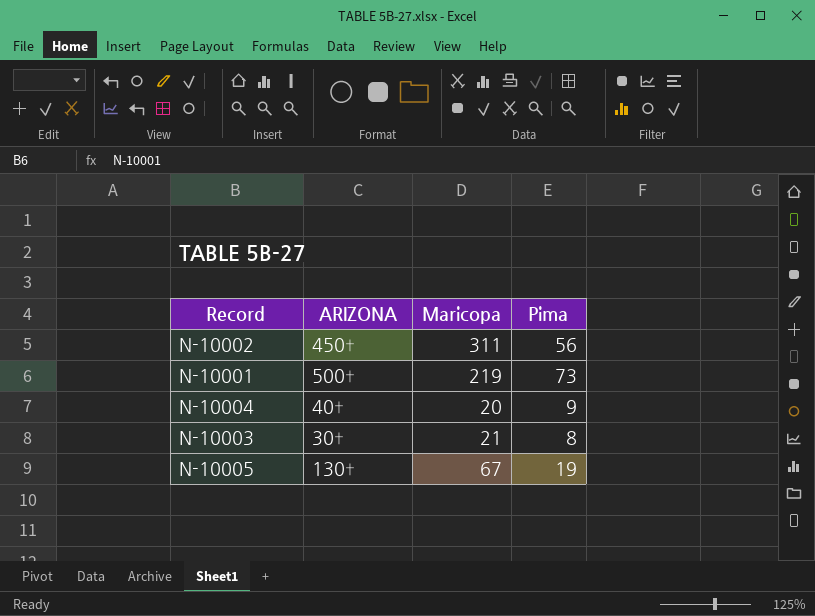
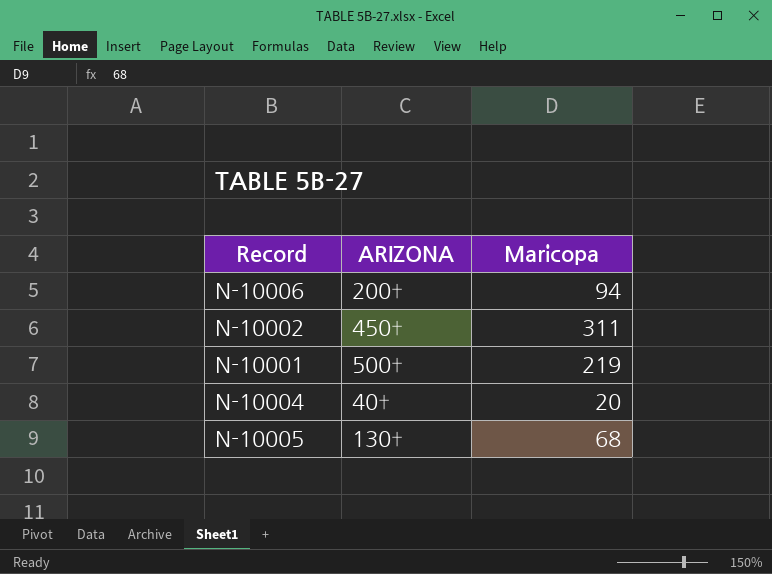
column Pima | position: 4 -> none
row N-10003: 30† | 21 | 8 -> none
row N-10006: none -> 200† | 94
N-10005 | Maricopa: 67 -> 68

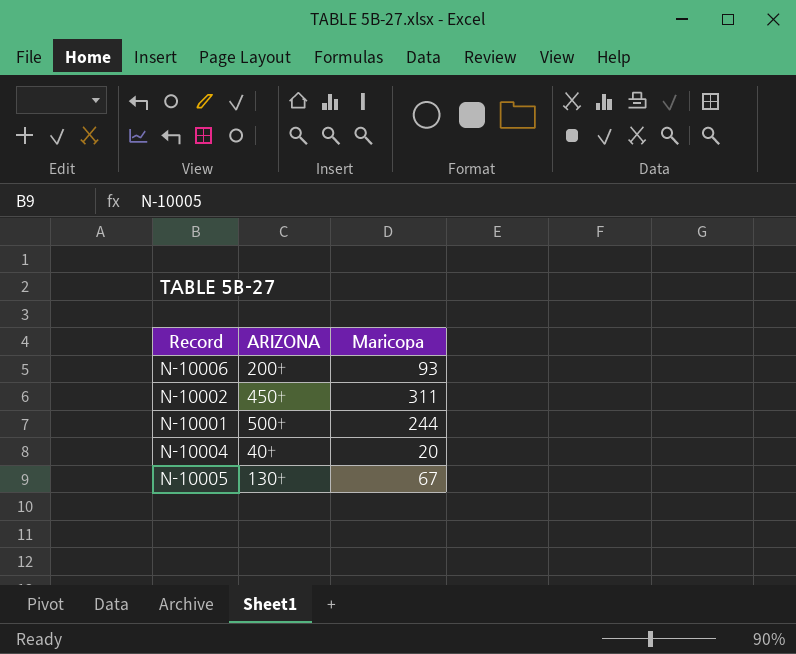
N-10006 | Maricopa: 94 -> 93
N-10001 | Maricopa: 219 -> 244
N-10005 | Maricopa: 68 -> 67

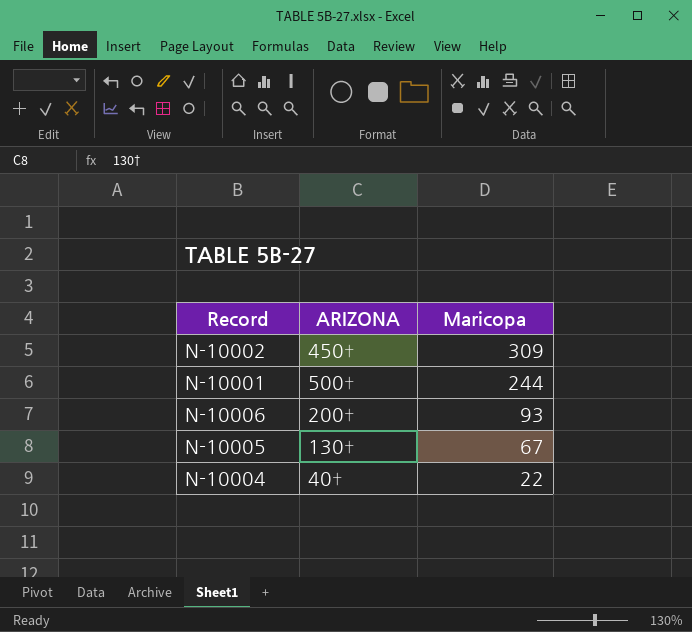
row order: none -> Maricopa descending
N-10002 | Maricopa: 311 -> 309
N-10004 | Maricopa: 20 -> 22

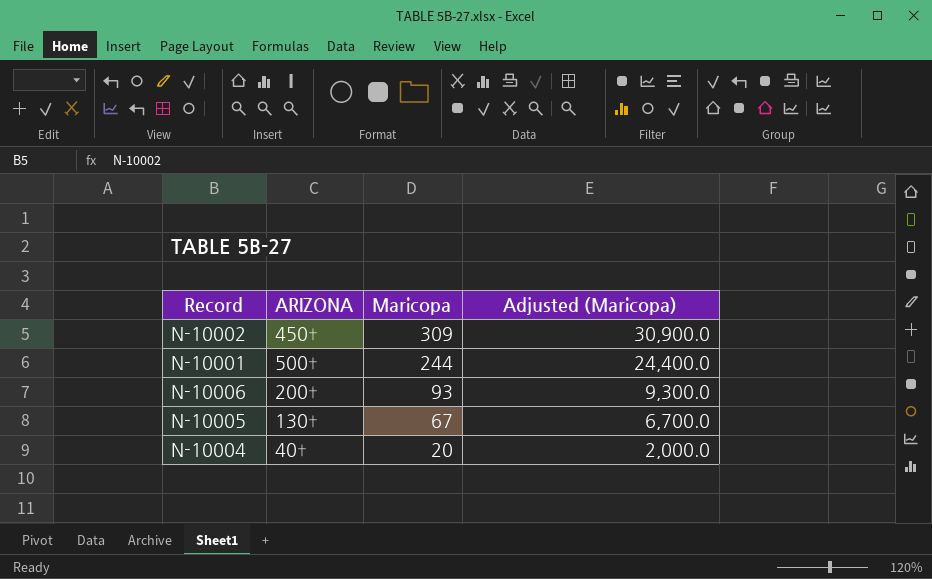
column Adjusted (Maricopa) | formula: none -> [Maricopa] * 100
N-10004 | Maricopa: 22 -> 20

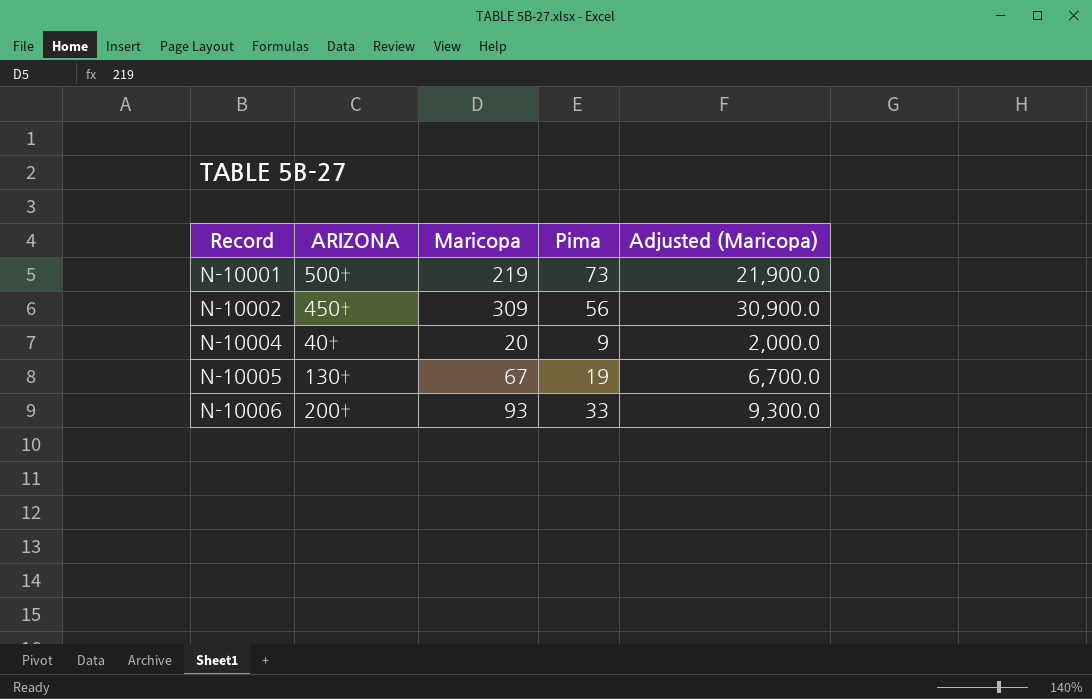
row order: Maricopa descending -> Record ascending
column Pima | position: none -> 4
N-10001 | Maricopa: 244 -> 219
N-10001 | Adjusted (Maricopa): 24,400.0 -> 21,900.0

